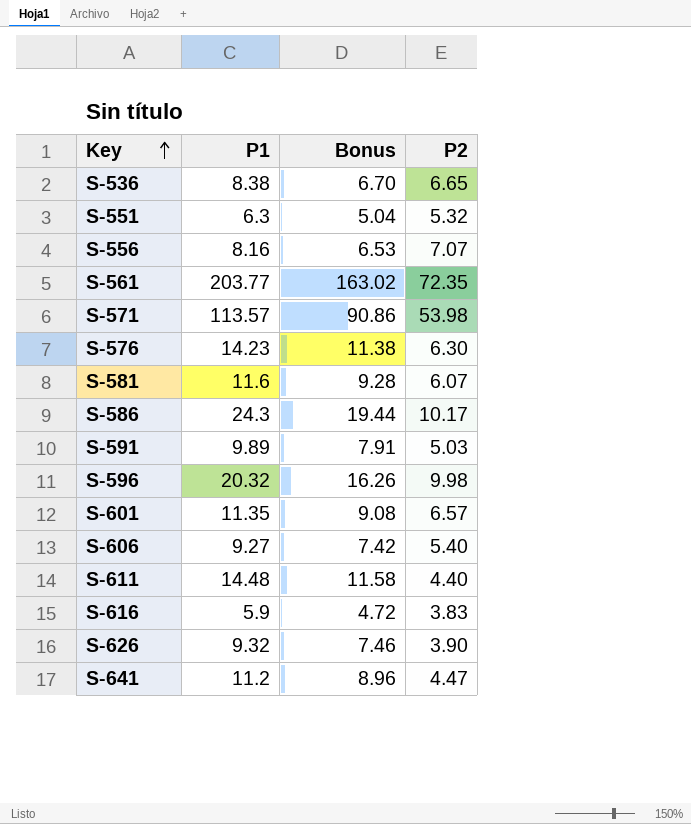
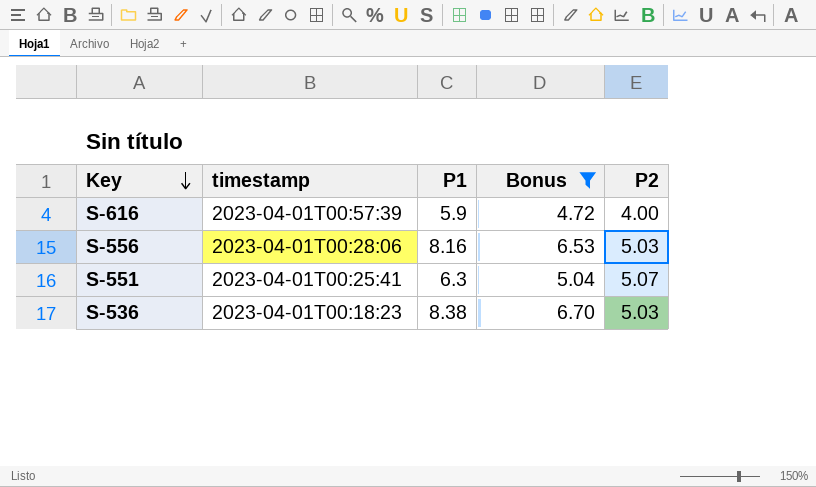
filter: none -> Bonus <= 6.70
row order: Key ascending -> Key descending
column timestamp | position: none -> 2
S-616 | P2: 3.83 -> 4.00
S-556 | P2: 7.07 -> 5.03
S-551 | P2: 5.32 -> 5.07
S-536 | P2: 6.65 -> 5.03

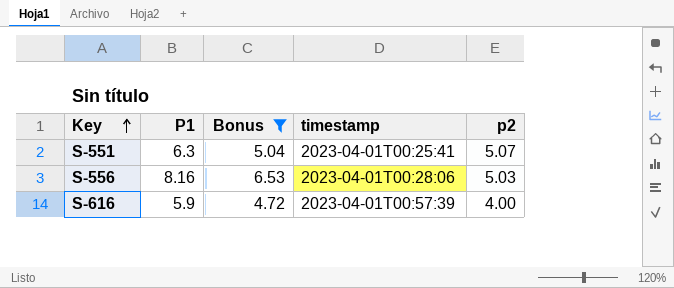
row order: Key descending -> Key ascending
column timestamp | position: 2 -> 4
column name: P2 -> p2
row S-536: 2023-04-01T00:18:23 | 8.38 | 6.70 | 5.03 -> none

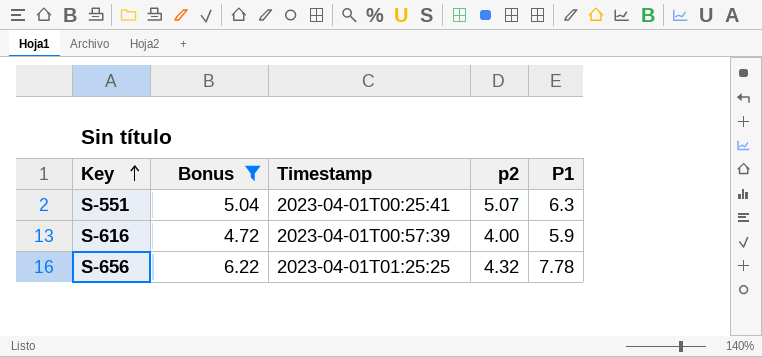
column name: timestamp -> Timestamp
column P1 | position: 2 -> 5
row S-556: 8.16 | 6.53 | 2023-04-01T00:28:06 | 5.03 -> none
row S-656: none -> 6.22 | 2023-04-01T01:25:25 | 4.32 | 7.78

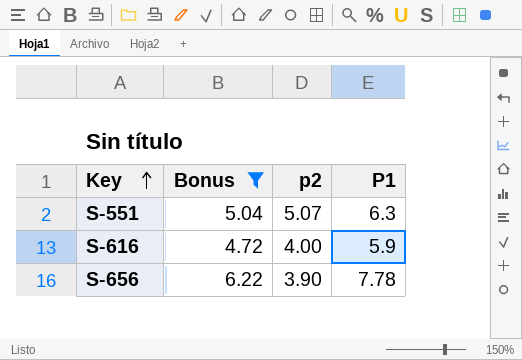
column Timestamp | position: 3 -> none
S-656 | p2: 4.32 -> 3.90

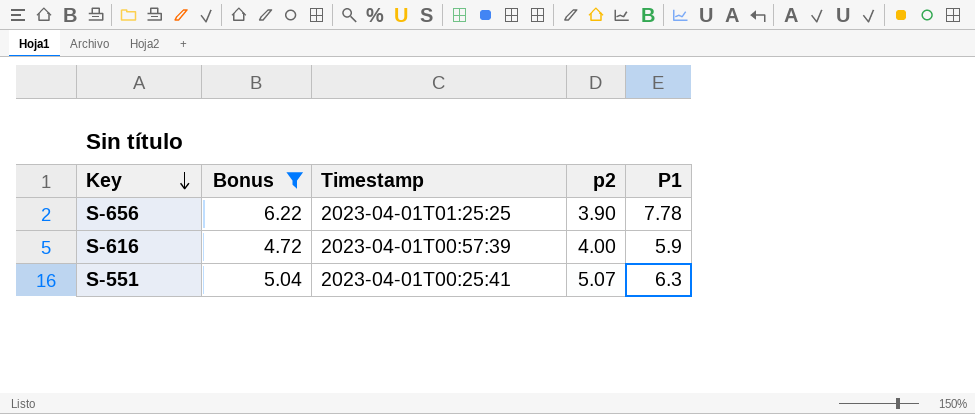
row order: Key ascending -> Key descending
column Timestamp | position: none -> 3

